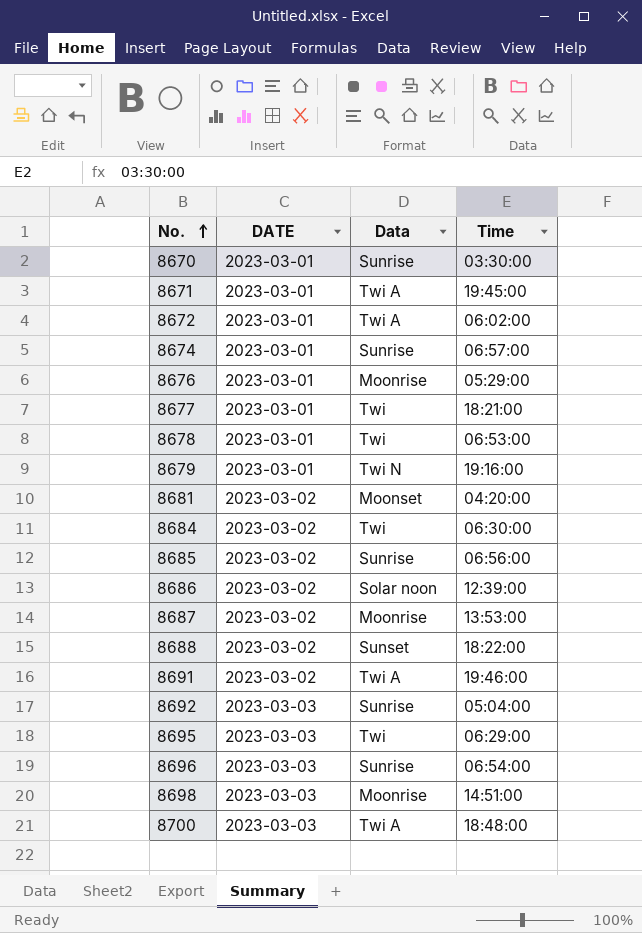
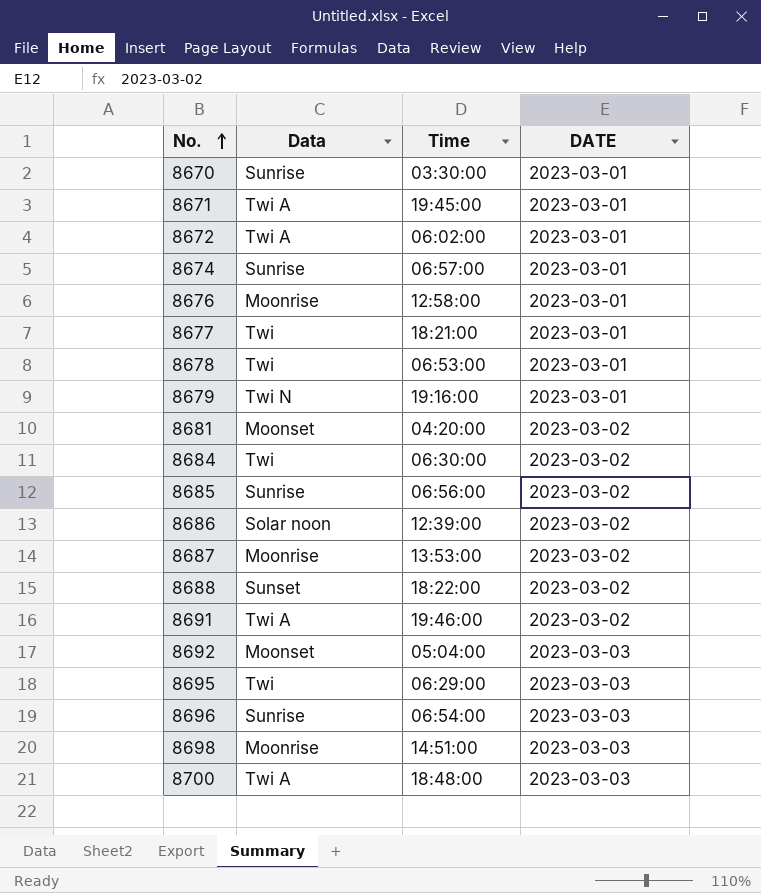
column DATE | position: 2 -> 4
8676 | Time: 05:29:00 -> 12:58:00
8692 | Data: Sunrise -> Moonset

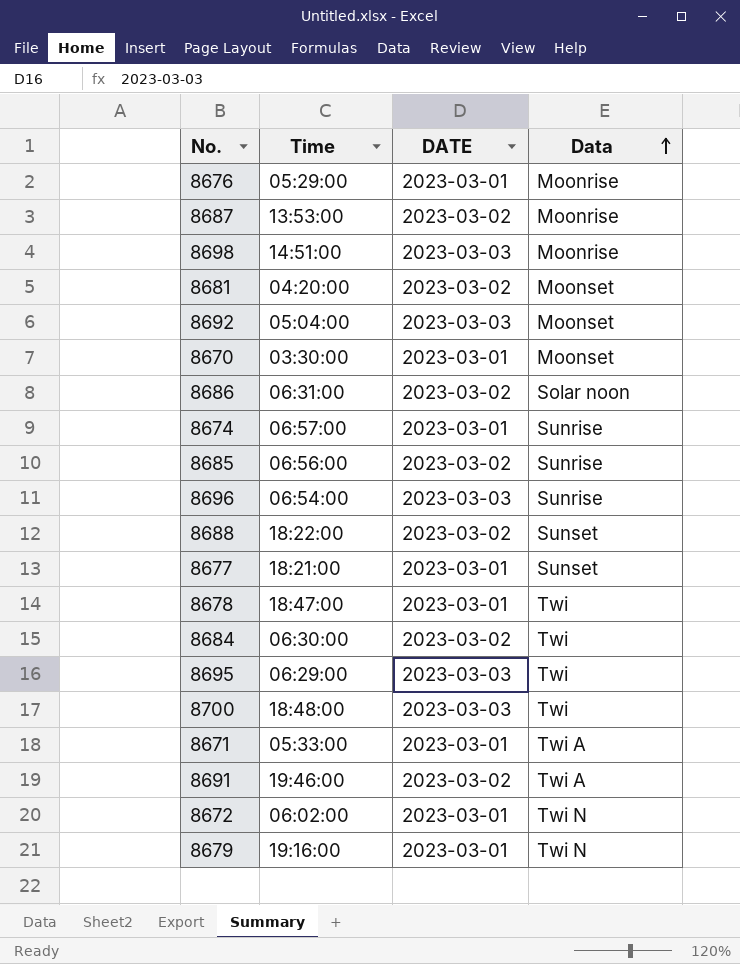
row order: No. ascending -> Data ascending
column Data | position: 2 -> 4
8676 | Time: 12:58:00 -> 05:29:00
8670 | Data: Sunrise -> Moonset
8686 | Time: 12:39:00 -> 06:31:00
8677 | Data: Twi -> Sunset
8678 | Time: 06:53:00 -> 18:47:00
8700 | Data: Twi A -> Twi
8671 | Time: 19:45:00 -> 05:33:00
8672 | Data: Twi A -> Twi N

